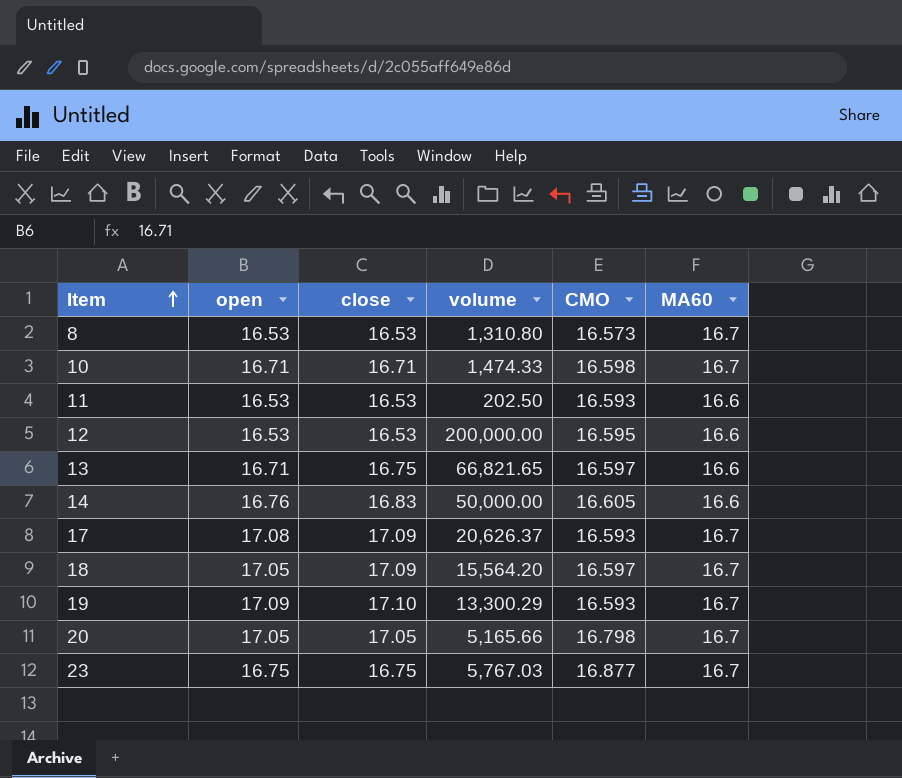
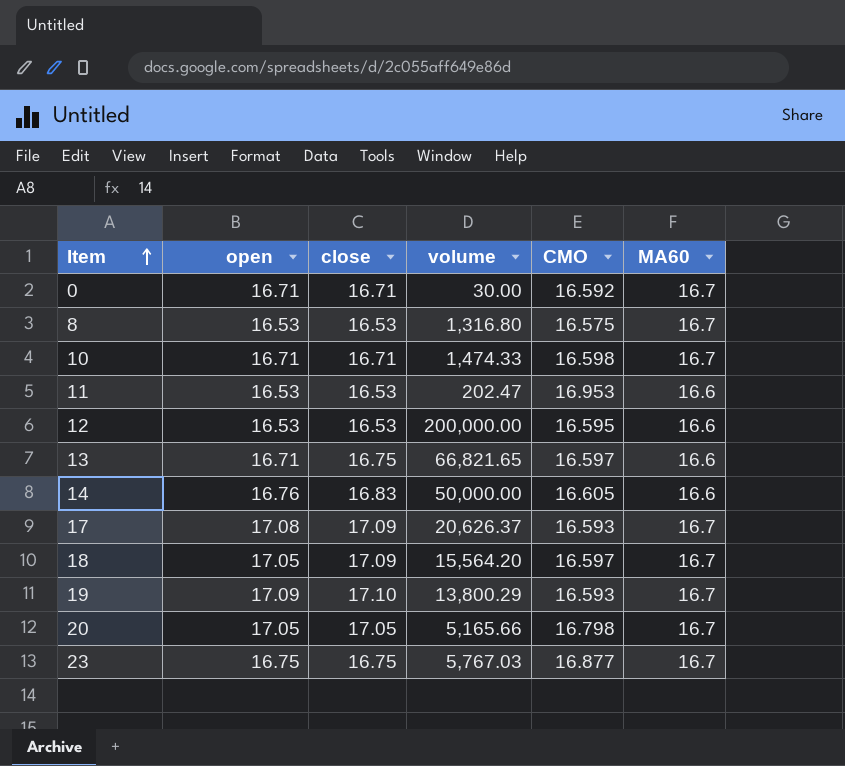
row 0: none -> 16.71 | 16.71 | 30.00 | 16.592 | 16.7
8 | volume: 1,310.80 -> 1,316.80
8 | CMO: 16.573 -> 16.575
11 | volume: 202.50 -> 202.47
11 | CMO: 16.593 -> 16.953
19 | volume: 13,300.29 -> 13,800.29

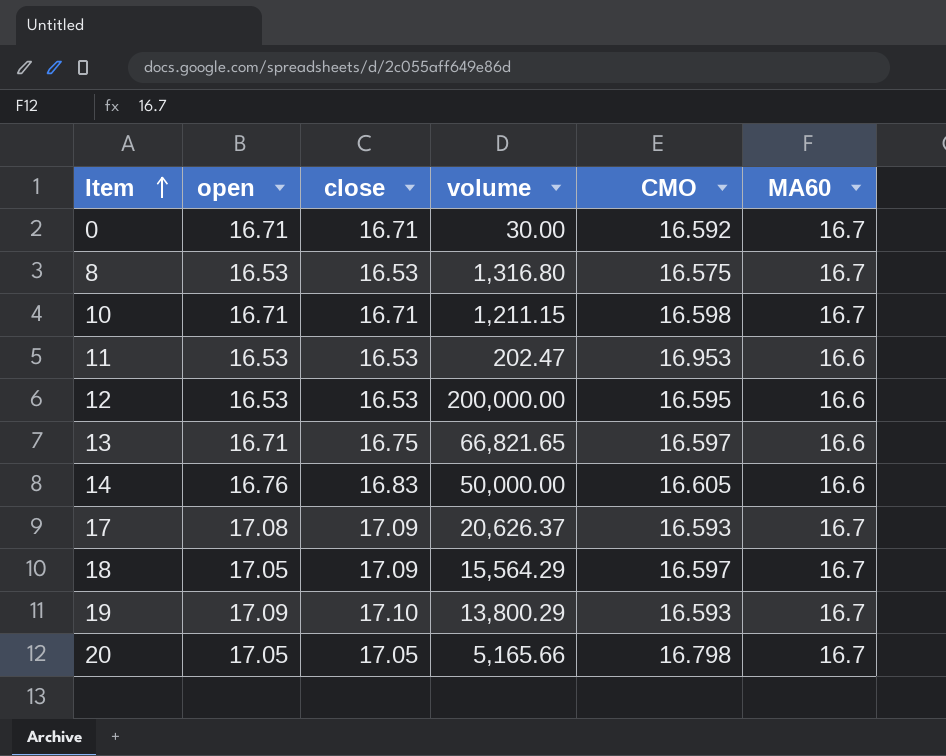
row 23: 16.75 | 16.75 | 5,767.03 | 16.877 | 16.7 -> none
10 | volume: 1,474.33 -> 1,211.15
18 | volume: 15,564.20 -> 15,564.29

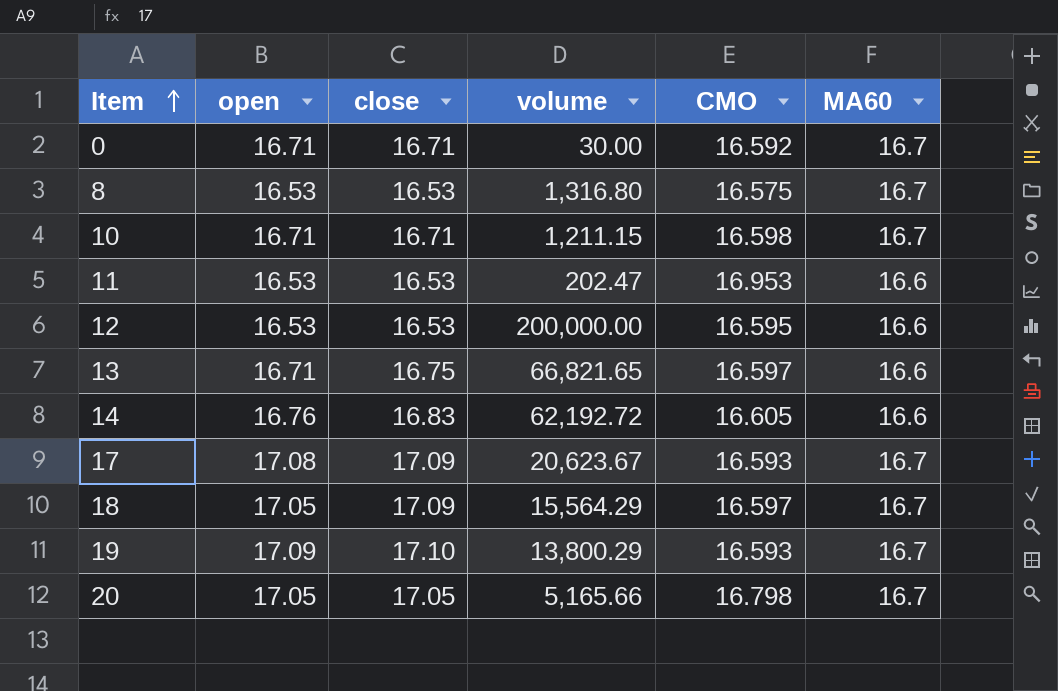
14 | volume: 50,000.00 -> 62,192.72
17 | volume: 20,626.37 -> 20,623.67

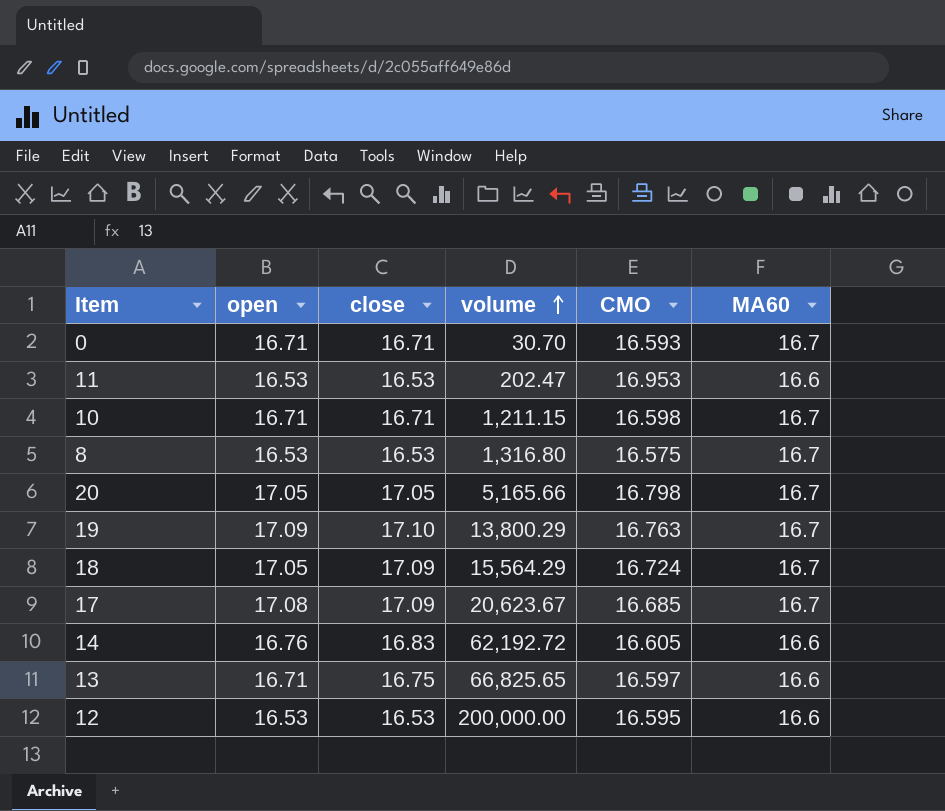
row order: Item ascending -> volume ascending
0 | volume: 30.00 -> 30.70
0 | CMO: 16.592 -> 16.593
19 | CMO: 16.593 -> 16.763
18 | CMO: 16.597 -> 16.724
17 | CMO: 16.593 -> 16.685
13 | volume: 66,821.65 -> 66,825.65

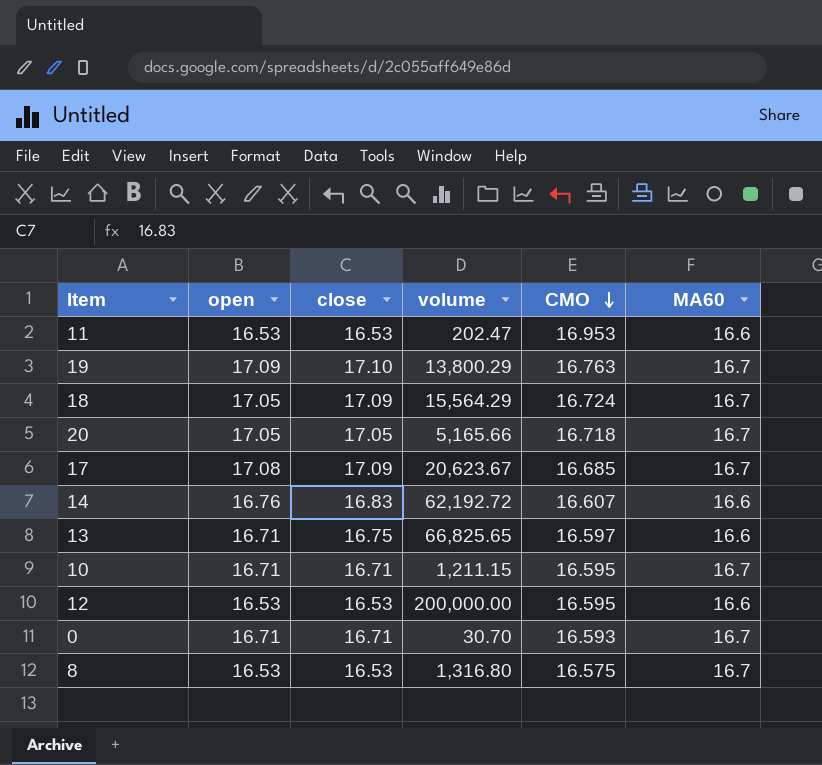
row order: volume ascending -> CMO descending
20 | CMO: 16.798 -> 16.718
14 | CMO: 16.605 -> 16.607
10 | CMO: 16.598 -> 16.595

